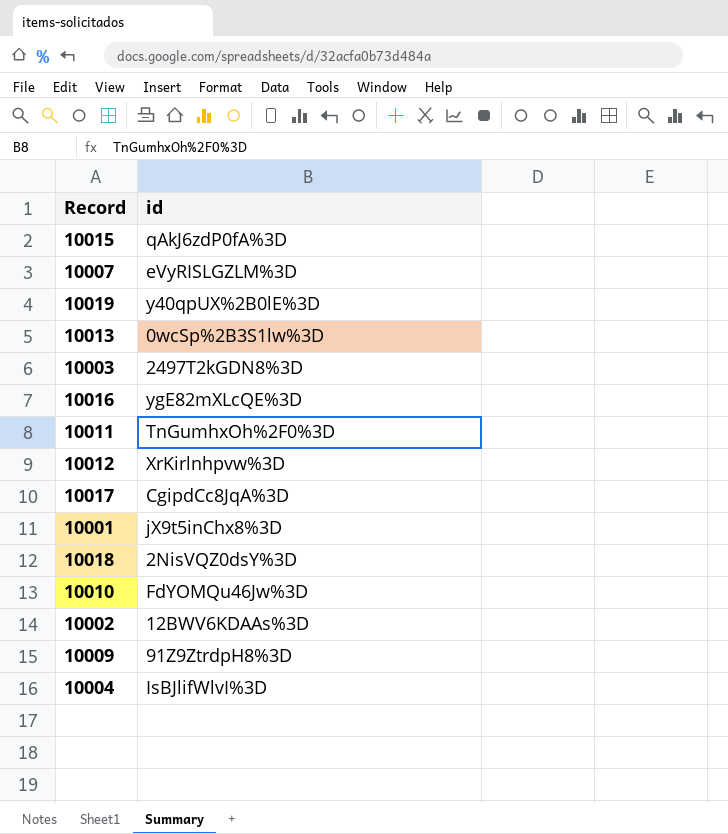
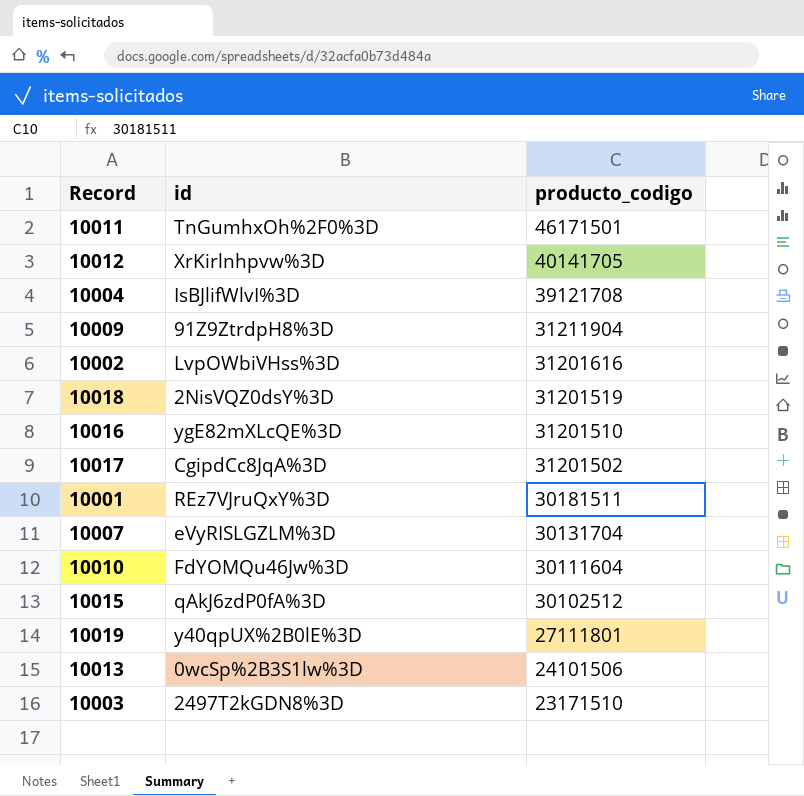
row order: none -> producto_codigo descending
column producto_codigo | position: none -> 3
10002 | id: 12BWV6KDAAs%3D -> LvpOWbiVHss%3D
10001 | id: jX9t5inChx8%3D -> REz7VJruQxY%3D

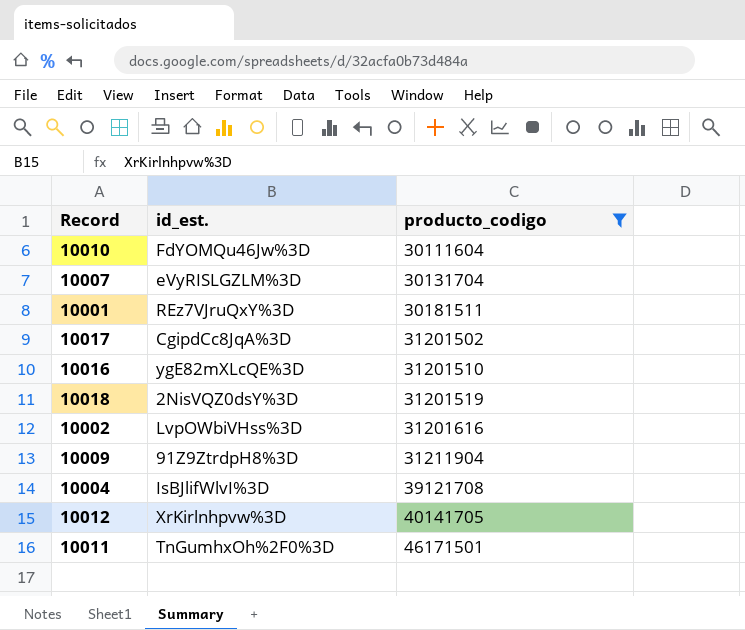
filter: none -> producto_codigo >= 30111604
row order: producto_codigo descending -> producto_codigo ascending
column name: id -> id_est.

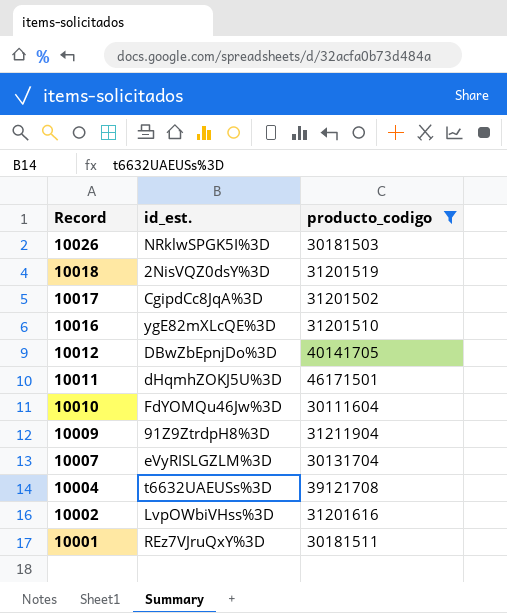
row order: producto_codigo ascending -> Record descending
row 10026: none -> NRklwSPGK5I%3D | 30181503
10012 | id_est.: XrKirlnhpvw%3D -> DBwZbEpnjDo%3D
10011 | id_est.: TnGumhxOh%2F0%3D -> dHqmhZOKJ5U%3D
10004 | id_est.: IsBJlifWlvI%3D -> t6632UAEUSs%3D

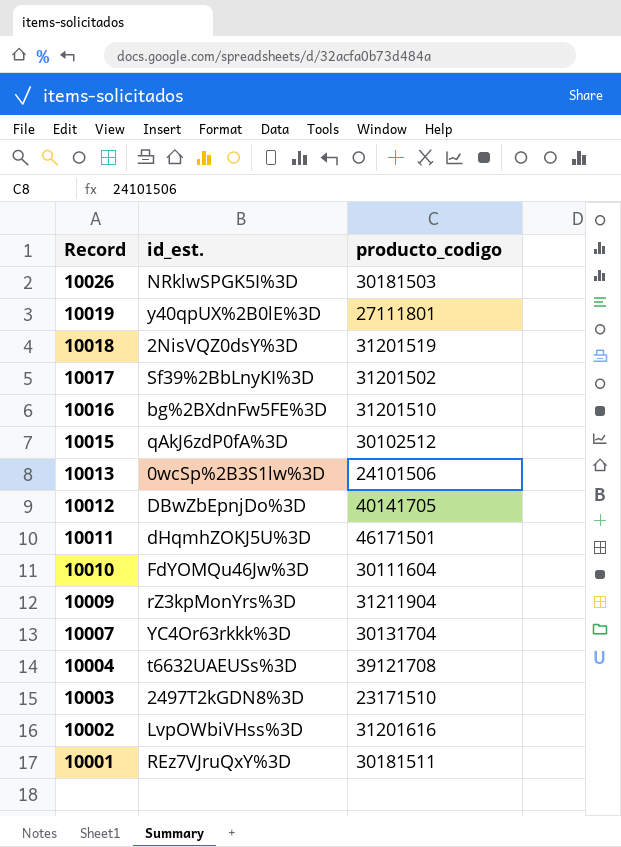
filter: producto_codigo >= 30111604 -> none
10017 | id_est.: CgipdCc8JqA%3D -> Sf39%2BbLnyKI%3D
10016 | id_est.: ygE82mXLcQE%3D -> bg%2BXdnFw5FE%3D
10009 | id_est.: 91Z9ZtrdpH8%3D -> rZ3kpMonYrs%3D
10007 | id_est.: eVyRISLGZLM%3D -> YC4Or63rkkk%3D

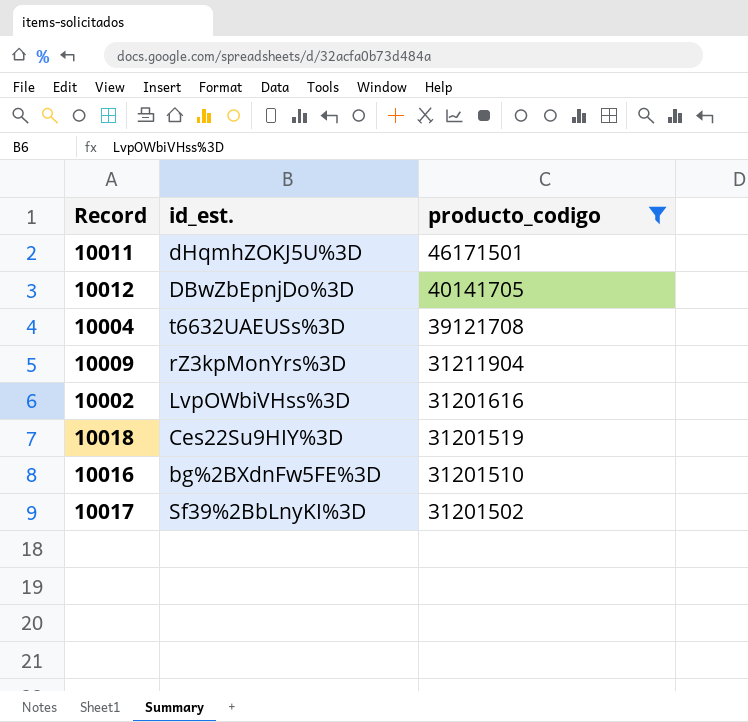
filter: none -> producto_codigo >= 31201502
row order: Record descending -> producto_codigo descending
10018 | id_est.: 2NisVQZ0dsY%3D -> Ces22Su9HIY%3D

